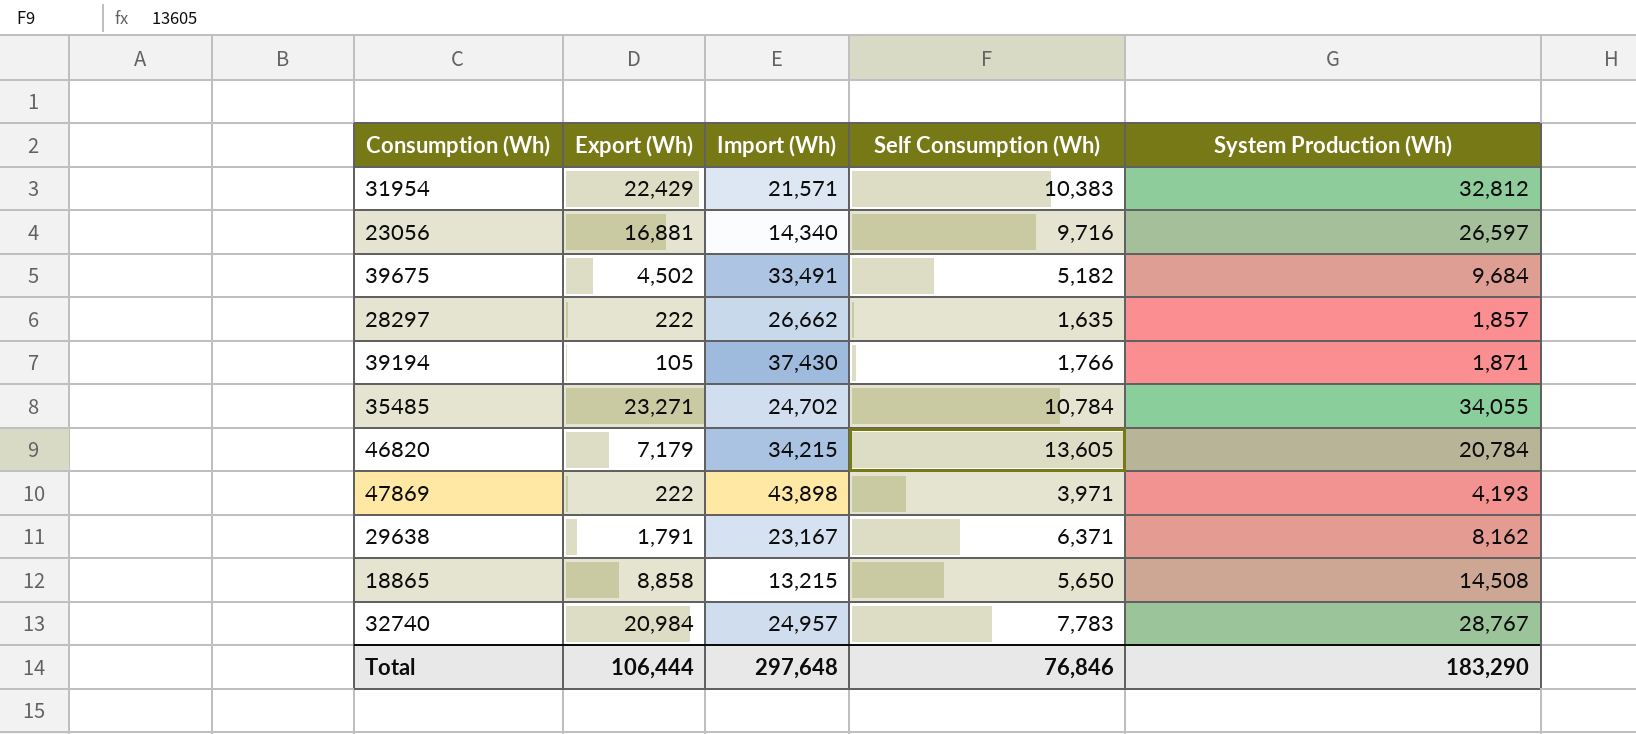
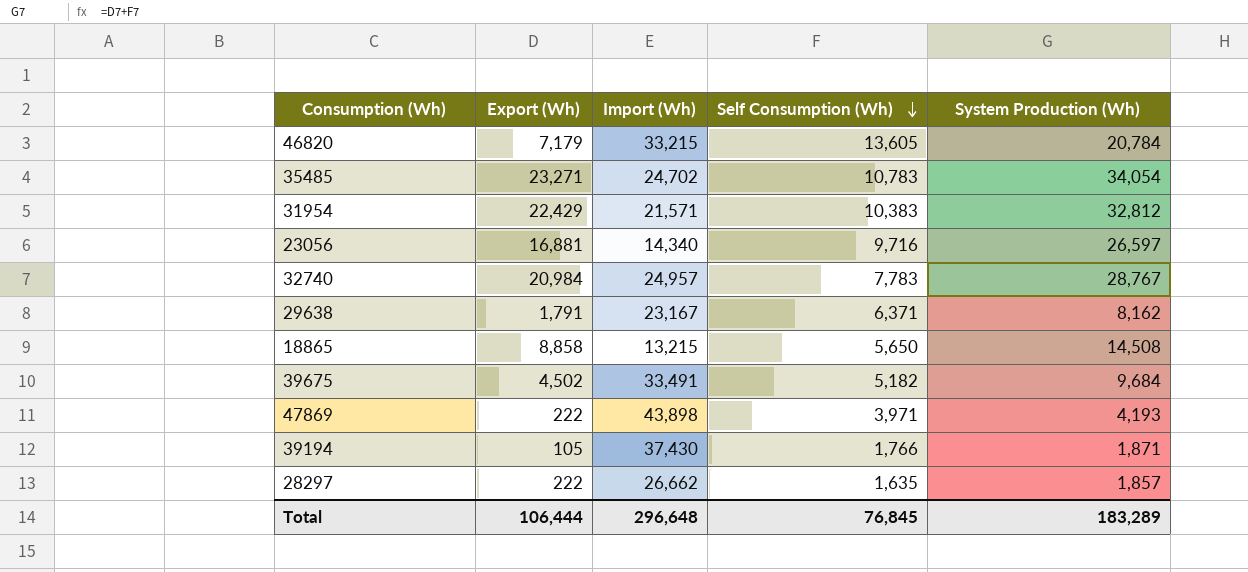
row order: none -> Self Consumption (Wh) descending
46820 | Import (Wh): 34,215 -> 33,215
35485 | Self Consumption (Wh): 10,784 -> 10,783
35485 | System Production (Wh): 34,055 -> 34,054
Total | Import (Wh): 297,648 -> 296,648
Total | Self Consumption (Wh): 76,846 -> 76,845
Total | System Production (Wh): 183,290 -> 183,289

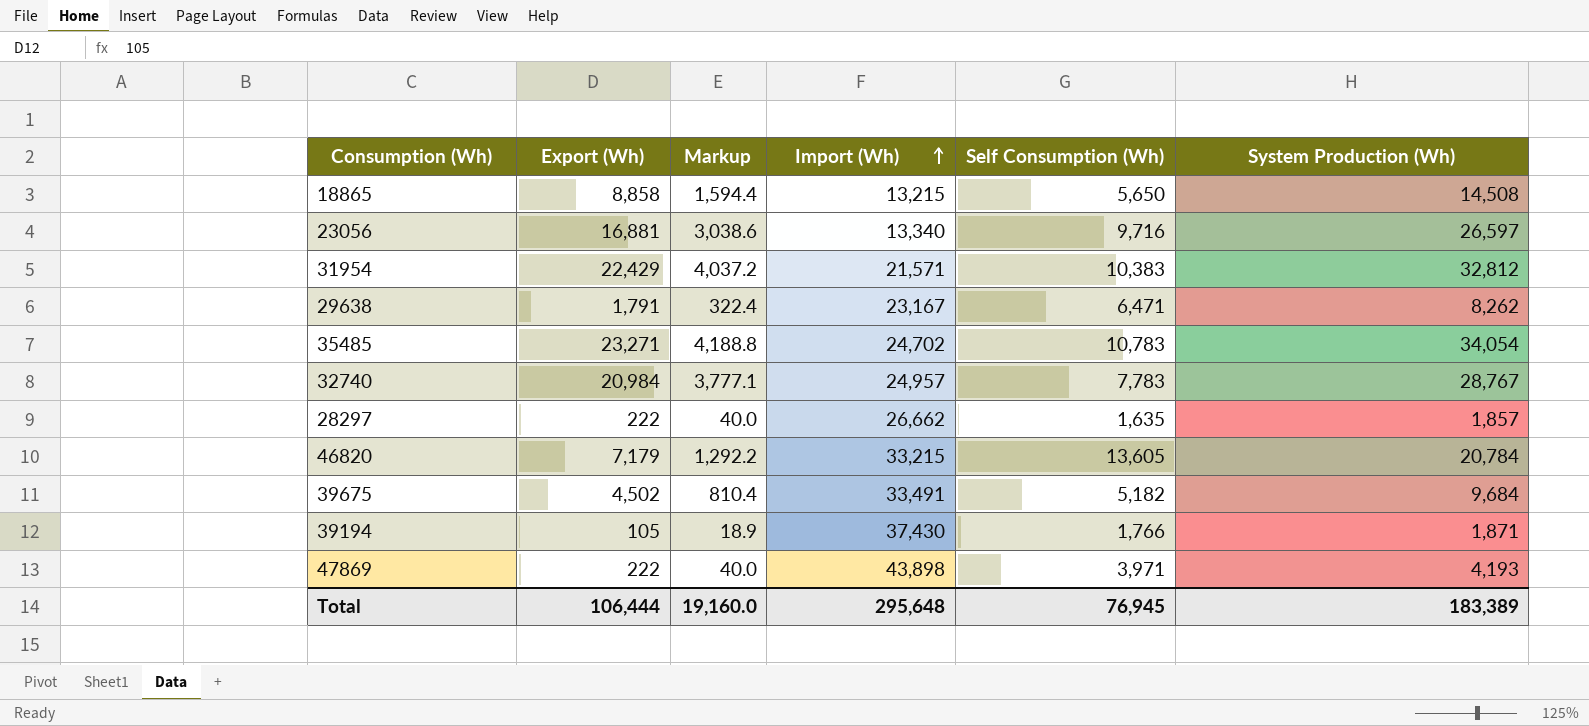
row order: Self Consumption (Wh) descending -> Import (Wh) ascending
column Markup | formula: none -> [Export (Wh)] * 0.18
23056 | Import (Wh): 14,340 -> 13,340
29638 | Self Consumption (Wh): 6,371 -> 6,471
29638 | System Production (Wh): 8,162 -> 8,262
Total | Import (Wh): 296,648 -> 295,648
Total | Self Consumption (Wh): 76,845 -> 76,945
Total | System Production (Wh): 183,289 -> 183,389

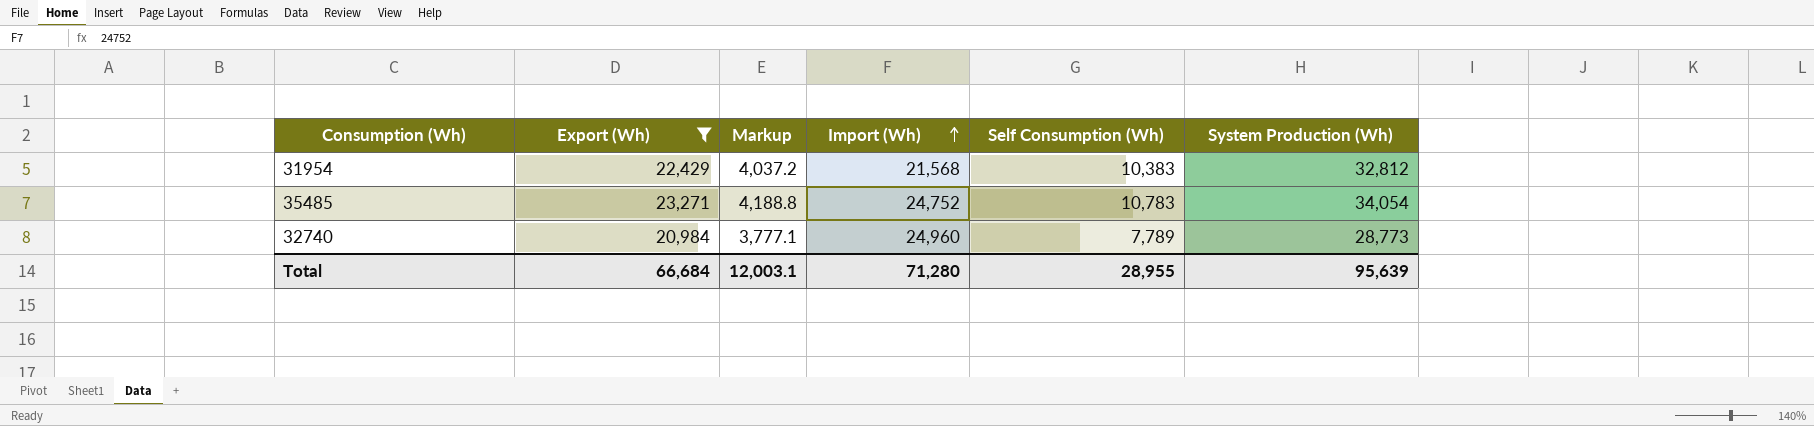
filter: none -> Export (Wh) >= 20,984
31954 | Import (Wh): 21,571 -> 21,568
35485 | Import (Wh): 24,702 -> 24,752
32740 | Import (Wh): 24,957 -> 24,960
32740 | Self Consumption (Wh): 7,783 -> 7,789
32740 | System Production (Wh): 28,767 -> 28,773
Total | Export (Wh): 106,444 -> 66,684
Total | Markup: 19,160.0 -> 12,003.1
Total | Import (Wh): 295,648 -> 71,280
Total | Self Consumption (Wh): 76,945 -> 28,955
Total | System Production (Wh): 183,389 -> 95,639

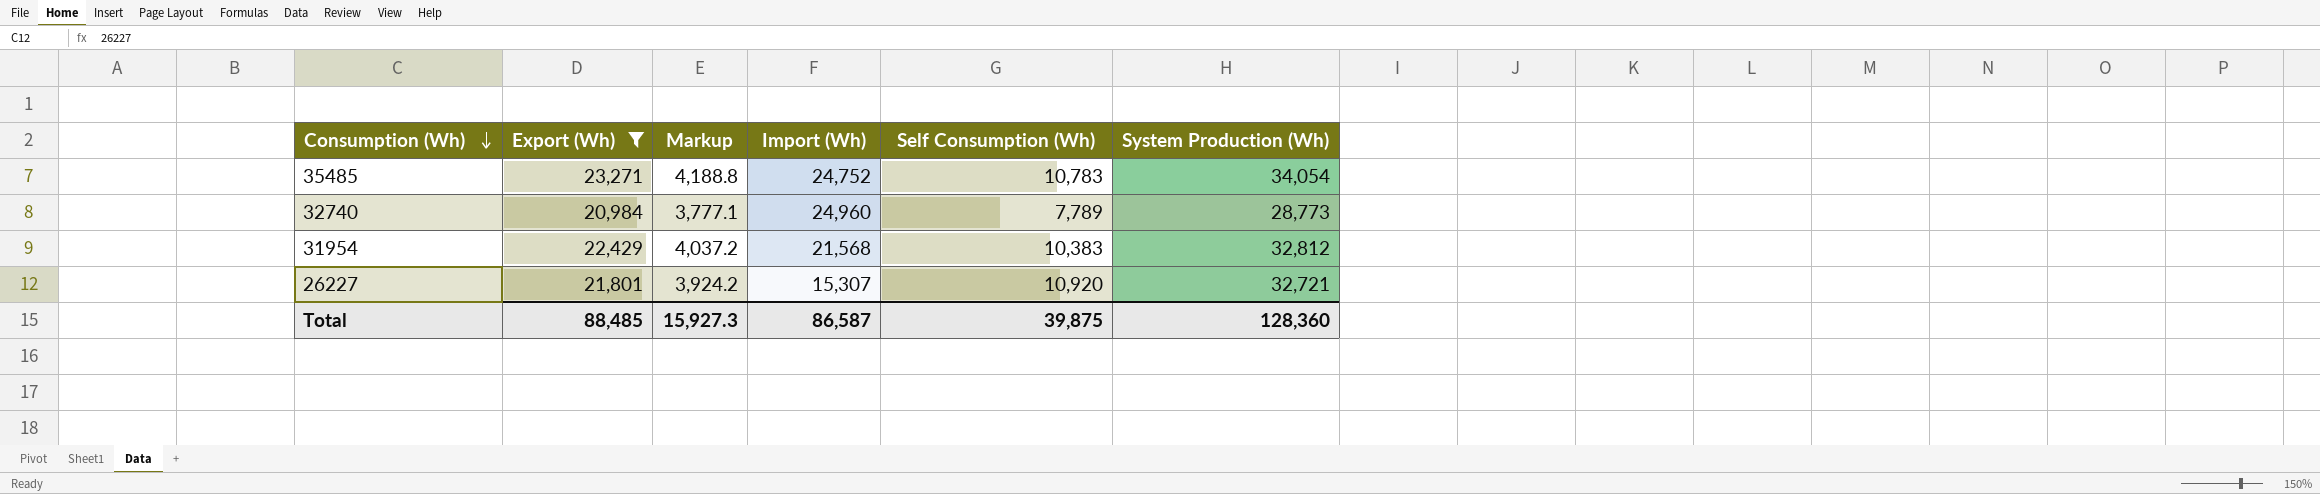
row order: Import (Wh) ascending -> Consumption (Wh) descending
row 26227: none -> 21,801 | 3,924.2 | 15,307 | 10,920 | 32,721
Total | Export (Wh): 66,684 -> 88,485
Total | Markup: 12,003.1 -> 15,927.3
Total | Import (Wh): 71,280 -> 86,587
Total | Self Consumption (Wh): 28,955 -> 39,875
Total | System Production (Wh): 95,639 -> 128,360

